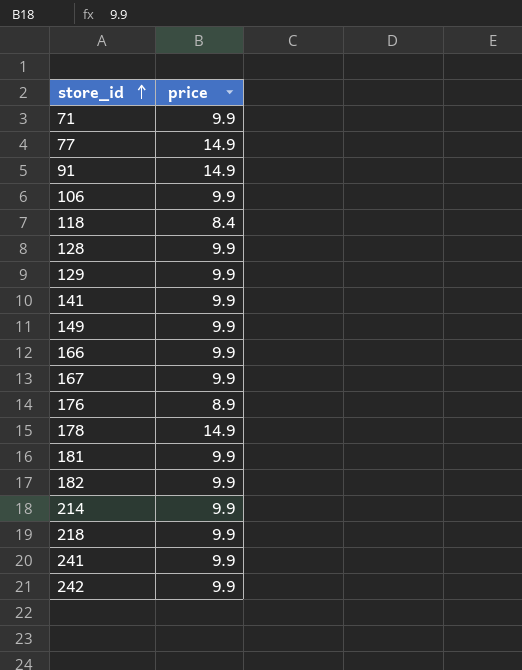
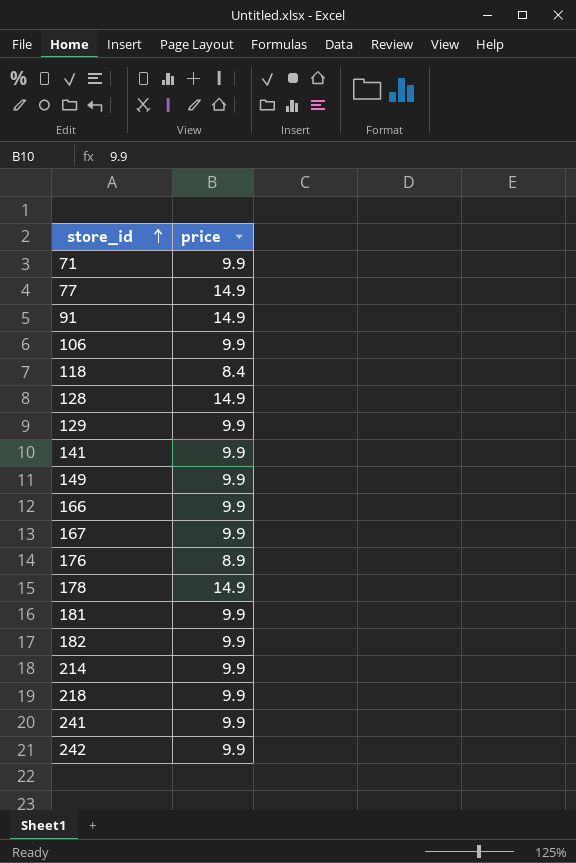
128 | price: 9.9 -> 14.9

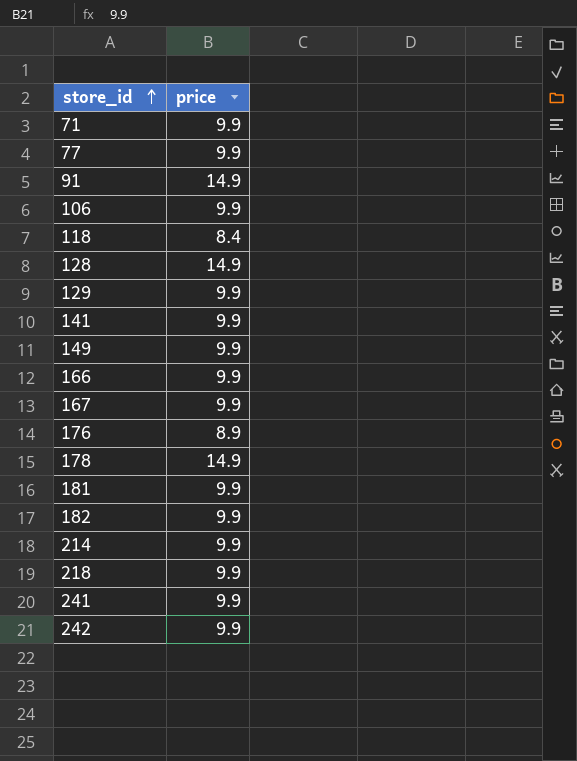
77 | price: 14.9 -> 9.9

